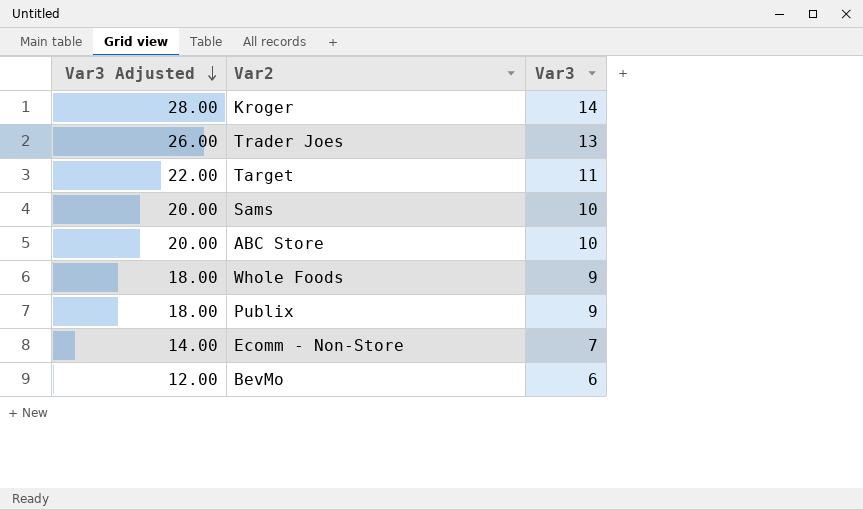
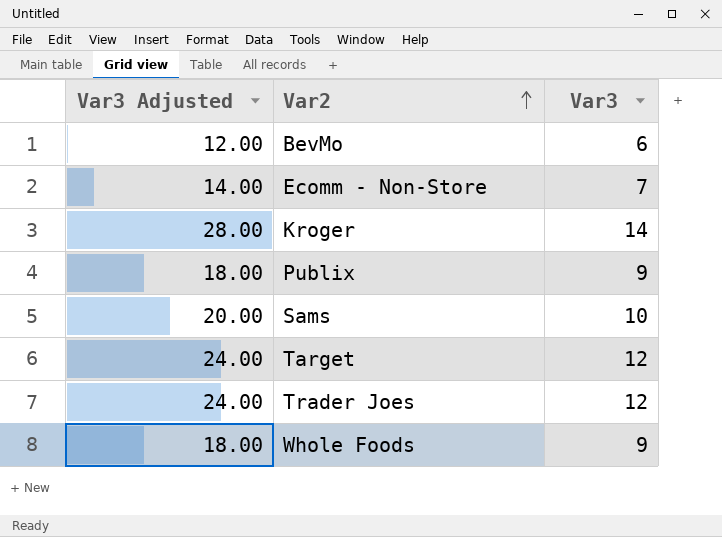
row order: Var3 Adjusted descending -> Var2 ascending
row ABC Store: 20.00 | 10 -> none
Target | Var3 Adjusted: 22.00 -> 24.00
Target | Var3: 11 -> 12
Trader Joes | Var3 Adjusted: 26.00 -> 24.00
Trader Joes | Var3: 13 -> 12

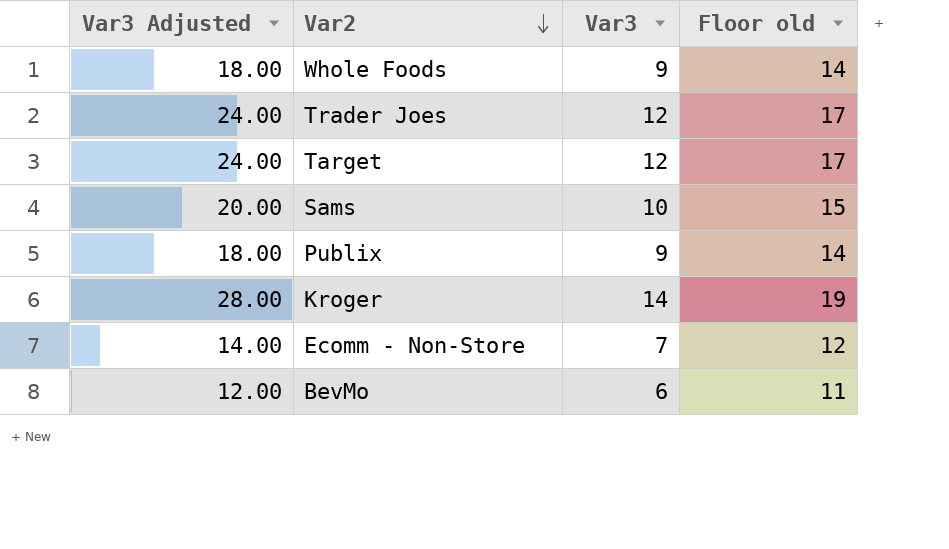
row order: Var2 ascending -> Var2 descending
column Floor old | formula: none -> [Var3] + 5

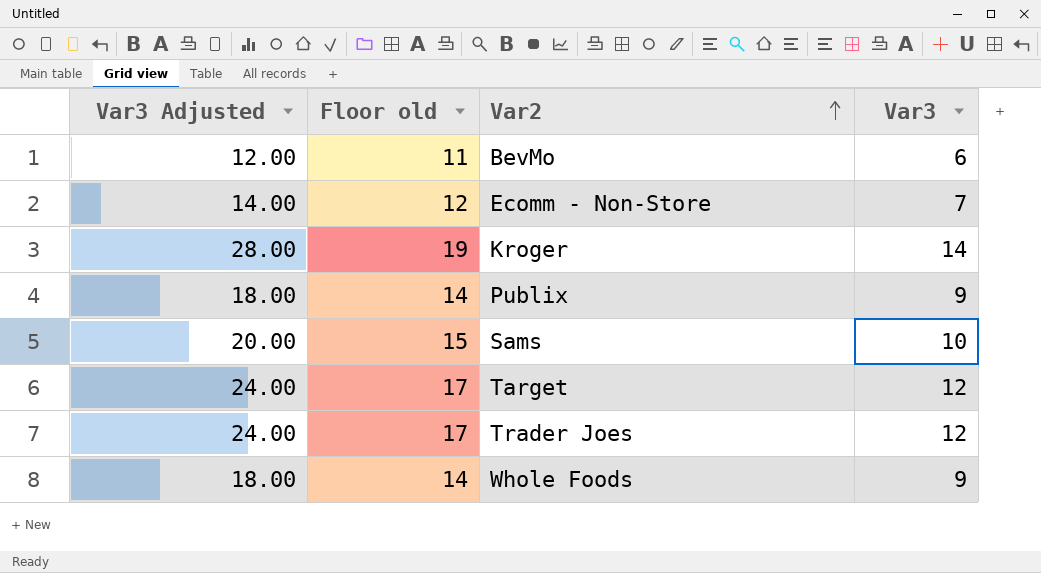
row order: Var2 descending -> Var2 ascending
column Floor old | position: 4 -> 2

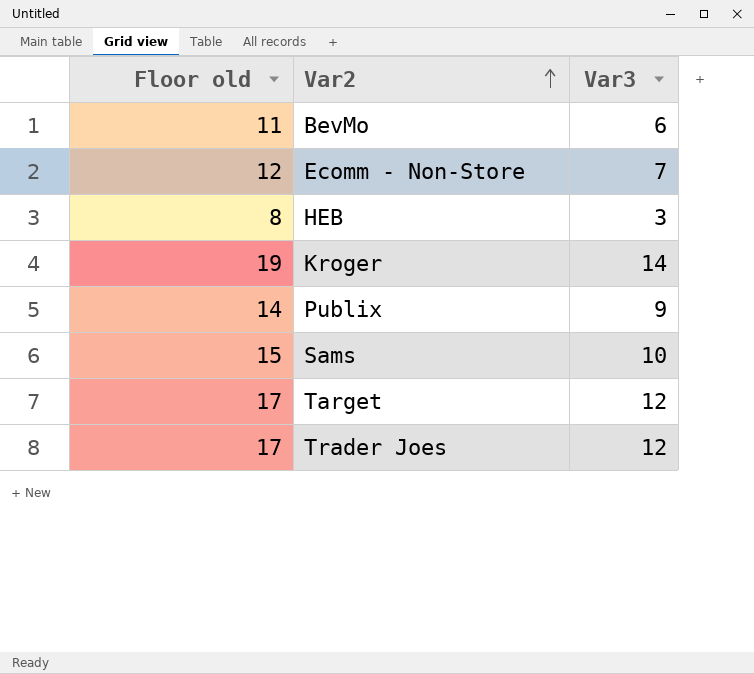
column Var3 Adjusted | formula: [Var3] * 2 -> none
row Whole Foods: 18.00 | 14 | 9 -> none
row HEB: none -> 8 | 3

